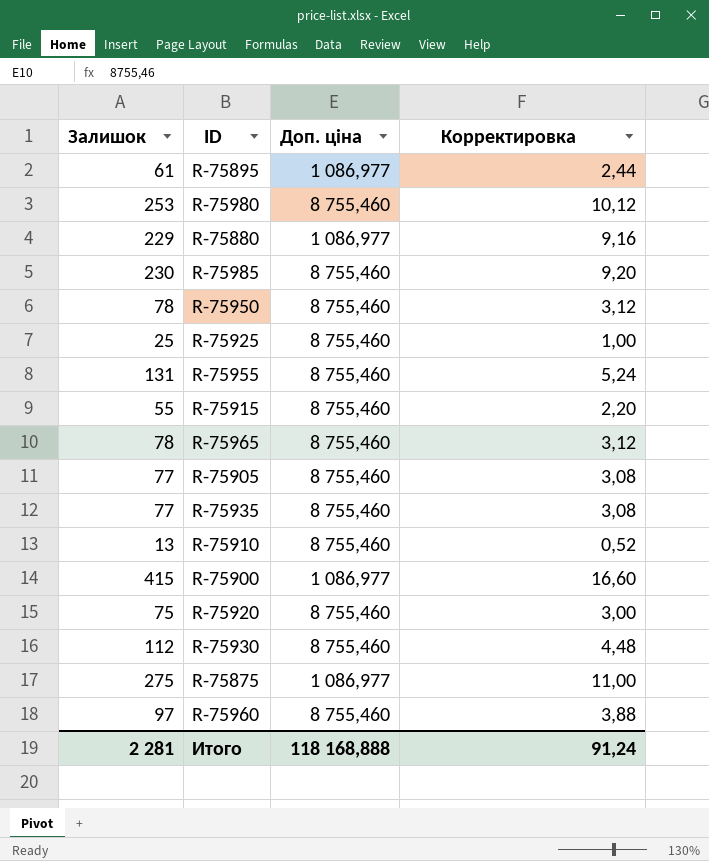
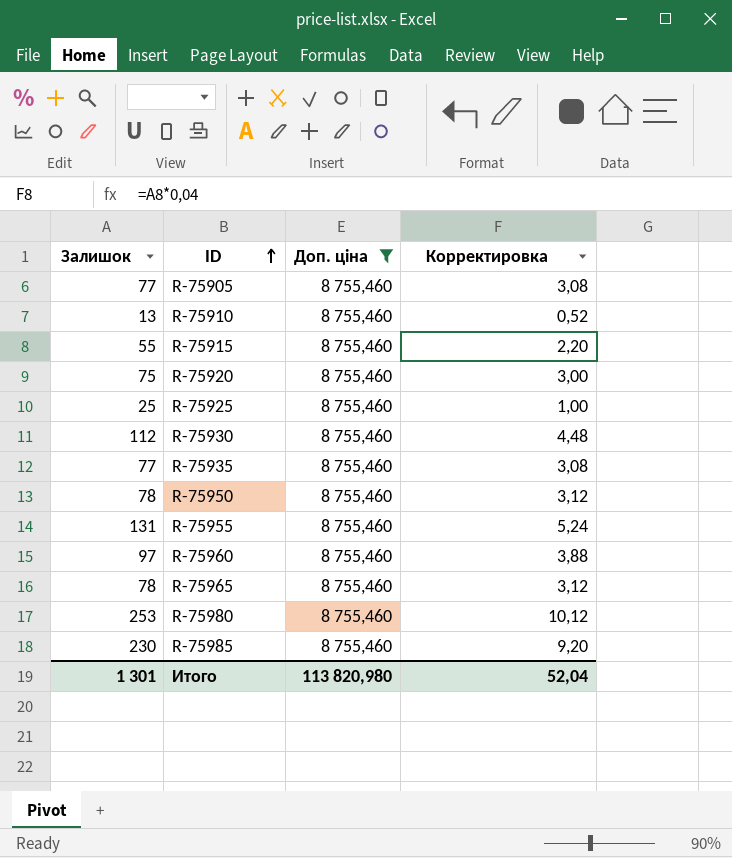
filter: none -> Доп. ціна = 8 755,460
row order: none -> ID ascending
Итого | Залишок: 2 281 -> 1 301
Итого | Доп. ціна: 118 168,888 -> 113 820,980
Итого | Корректировка: 91,24 -> 52,04

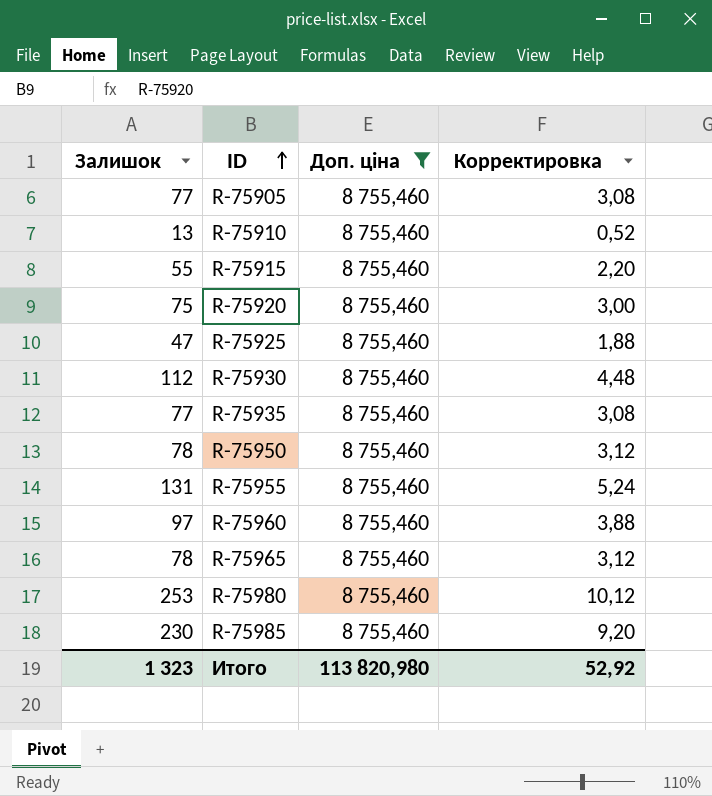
R-75925 | Залишок: 25 -> 47
R-75925 | Корректировка: 1,00 -> 1,88
Итого | Залишок: 1 301 -> 1 323
Итого | Корректировка: 52,04 -> 52,92

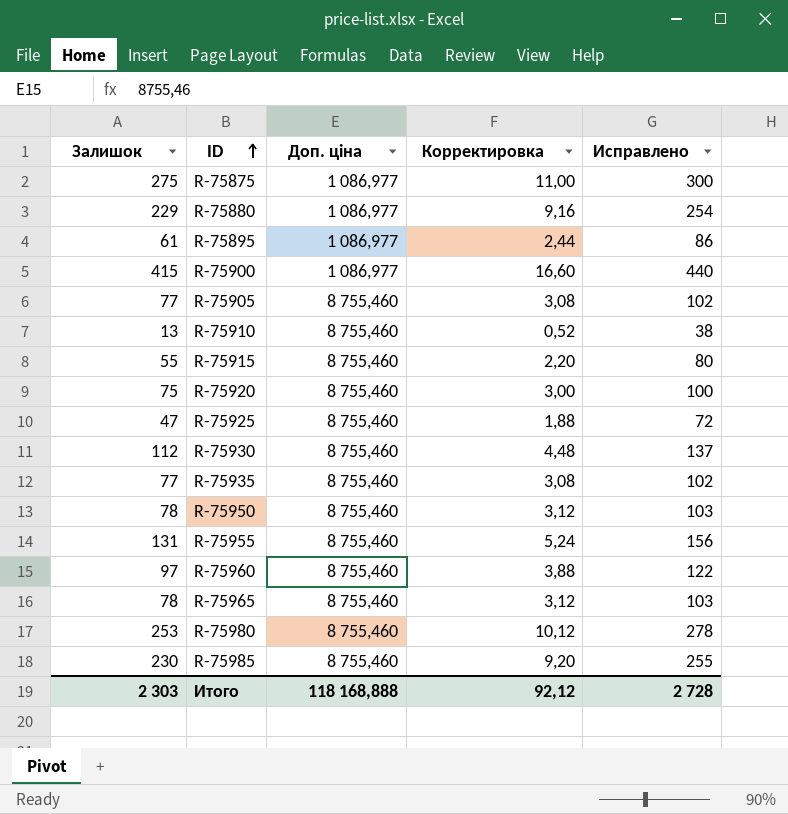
filter: Доп. ціна = 8 755,460 -> none
column Исправлено | formula: none -> [Залишок] + 25
Итого | Залишок: 1 323 -> 2 303
Итого | Доп. ціна: 113 820,980 -> 118 168,888
Итого | Корректировка: 52,92 -> 92,12

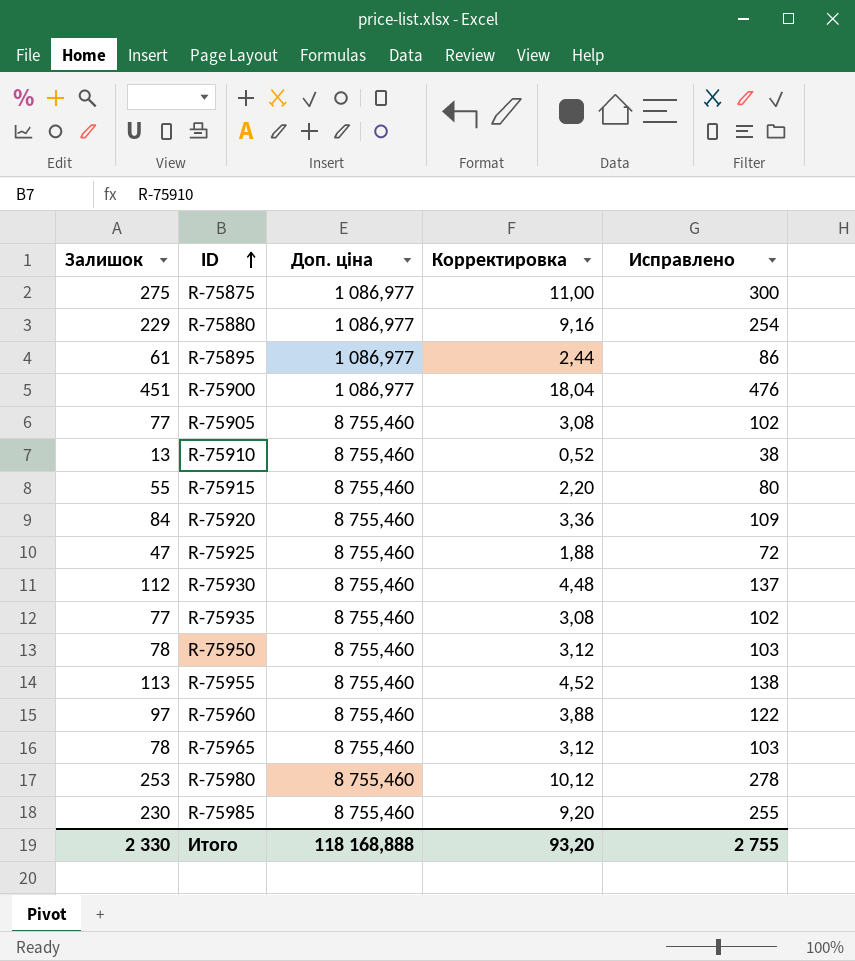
R-75900 | Залишок: 415 -> 451
R-75900 | Корректировка: 16,60 -> 18,04
R-75900 | Исправлено: 440 -> 476
R-75920 | Залишок: 75 -> 84
R-75920 | Корректировка: 3,00 -> 3,36
R-75920 | Исправлено: 100 -> 109
R-75955 | Залишок: 131 -> 113
R-75955 | Корректировка: 5,24 -> 4,52
R-75955 | Исправлено: 156 -> 138
Итого | Залишок: 2 303 -> 2 330
Итого | Корректировка: 92,12 -> 93,20
Итого | Исправлено: 2 728 -> 2 755

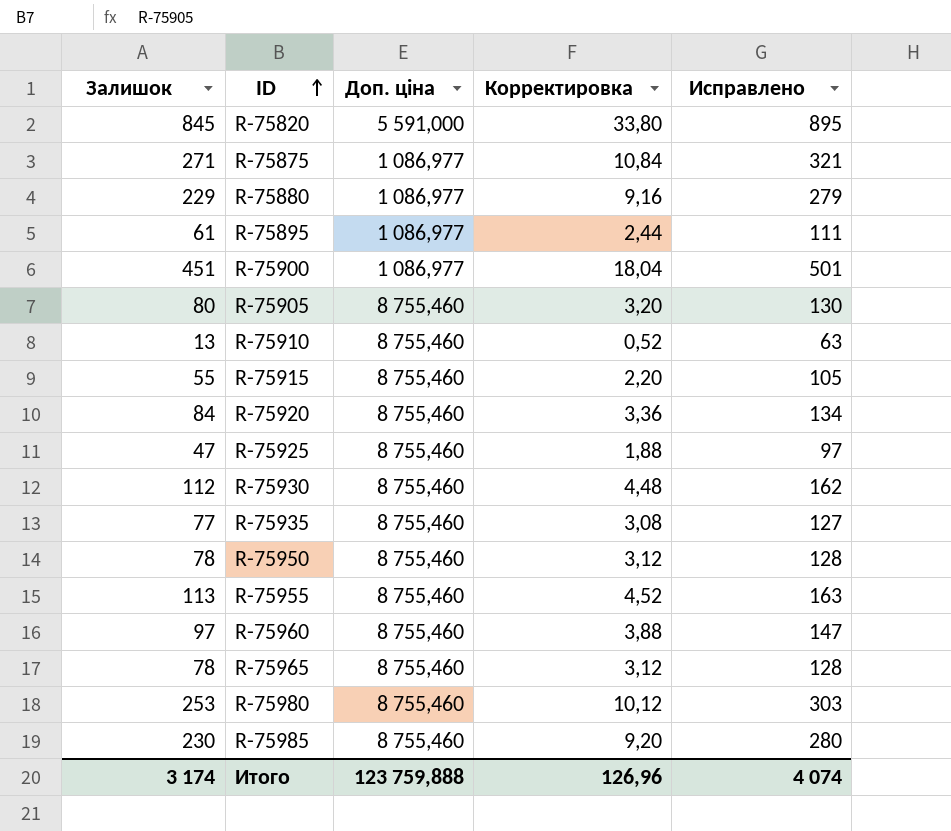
column Исправлено | formula: [Залишок] + 25 -> [Залишок] + 50
row R-75820: none -> 845 | 5 591,000 | 33,80 | 895
R-75875 | Залишок: 275 -> 271
R-75875 | Корректировка: 11,00 -> 10,84
R-75905 | Залишок: 77 -> 80
R-75905 | Корректировка: 3,08 -> 3,20
Итого | Залишок: 2 330 -> 3 174
Итого | Доп. ціна: 118 168,888 -> 123 759,888
Итого | Корректировка: 93,20 -> 126,96
Итого | Исправлено: 2 755 -> 4 074

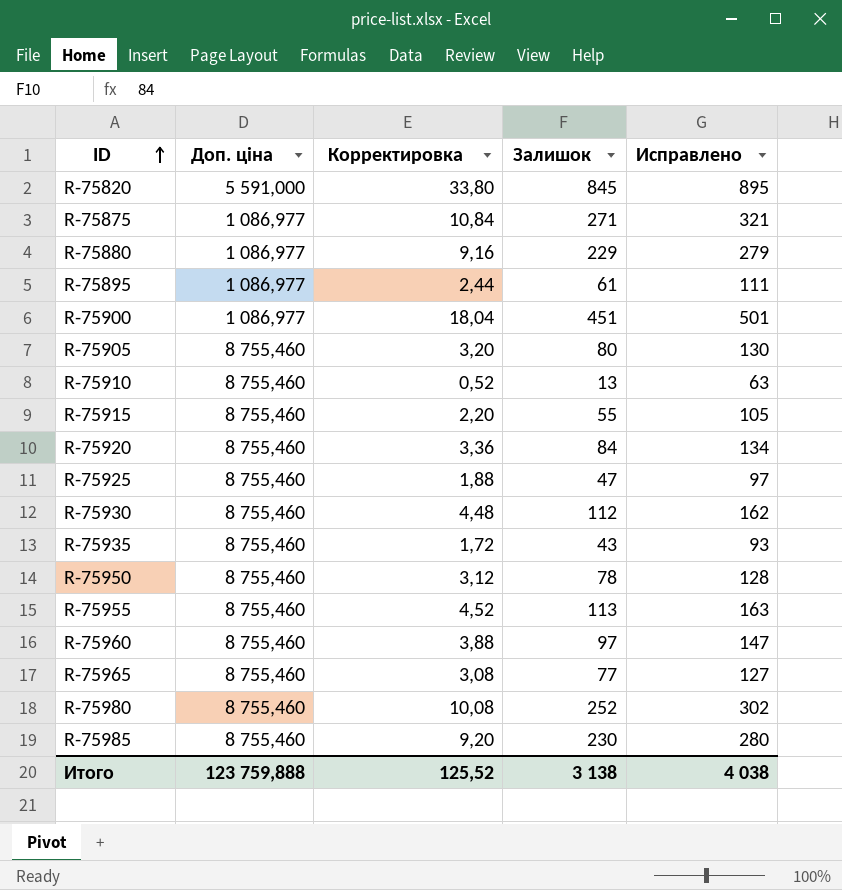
column Залишок | position: 1 -> 4
R-75935 | Корректировка: 3,08 -> 1,72
R-75935 | Залишок: 77 -> 43
R-75935 | Исправлено: 127 -> 93
R-75965 | Корректировка: 3,12 -> 3,08
R-75965 | Залишок: 78 -> 77
R-75965 | Исправлено: 128 -> 127
R-75980 | Корректировка: 10,12 -> 10,08
R-75980 | Залишок: 253 -> 252
R-75980 | Исправлено: 303 -> 302
Итого | Корректировка: 126,96 -> 125,52
Итого | Залишок: 3 174 -> 3 138
Итого | Исправлено: 4 074 -> 4 038

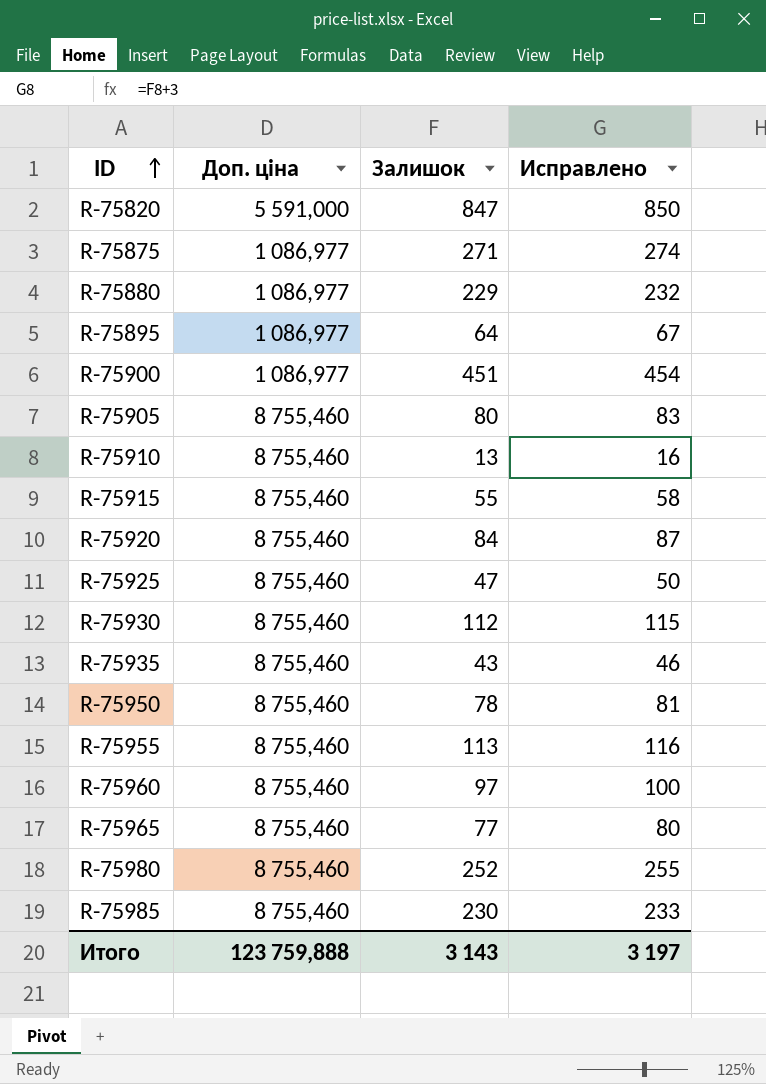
column Корректировка | formula: [Залишок] * 0,04 -> none
column Исправлено | formula: [Залишок] + 50 -> [Залишок] + 3
R-75820 | Залишок: 845 -> 847
R-75895 | Залишок: 61 -> 64
Итого | Залишок: 3 138 -> 3 143
Итого | Исправлено: 4 038 -> 3 197

